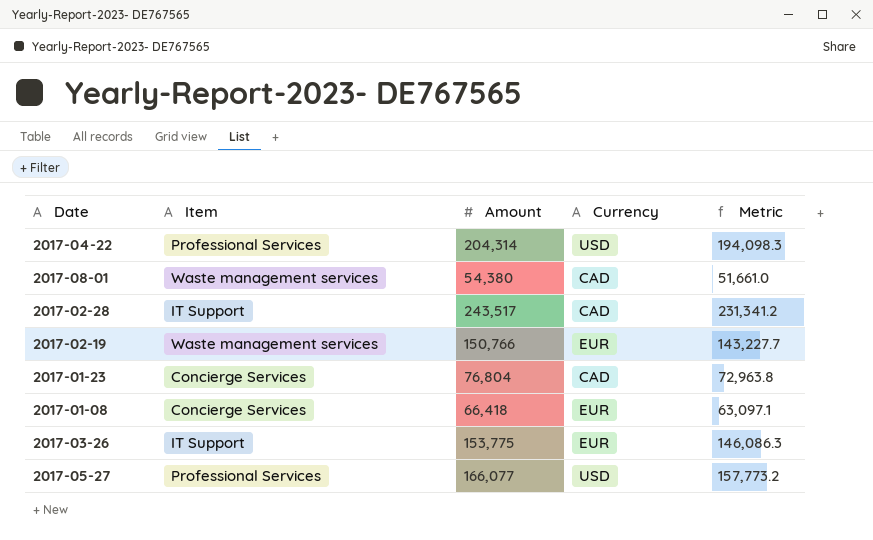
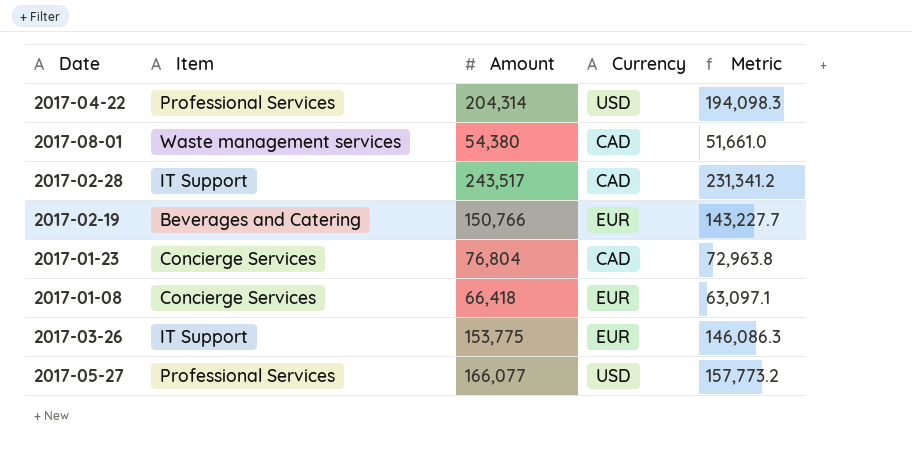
2017-02-19 | Item: Waste management services -> Beverages and Catering

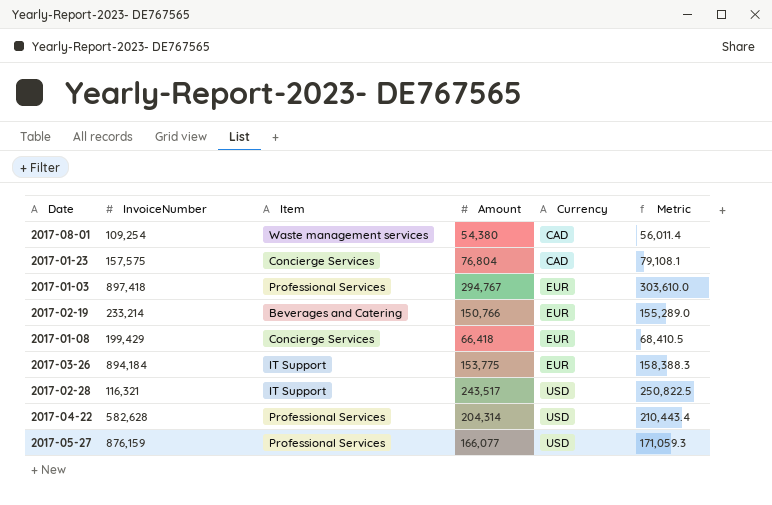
row order: none -> Currency ascending
column InvoiceNumber | position: none -> 2
column Metric | formula: [Amount] * 0.95 -> [Amount] * 1.03
row 2017-01-03: none -> 897,418 | Professional Services | 294,767 | EUR | 303,610.0
2017-02-28 | Currency: CAD -> USD

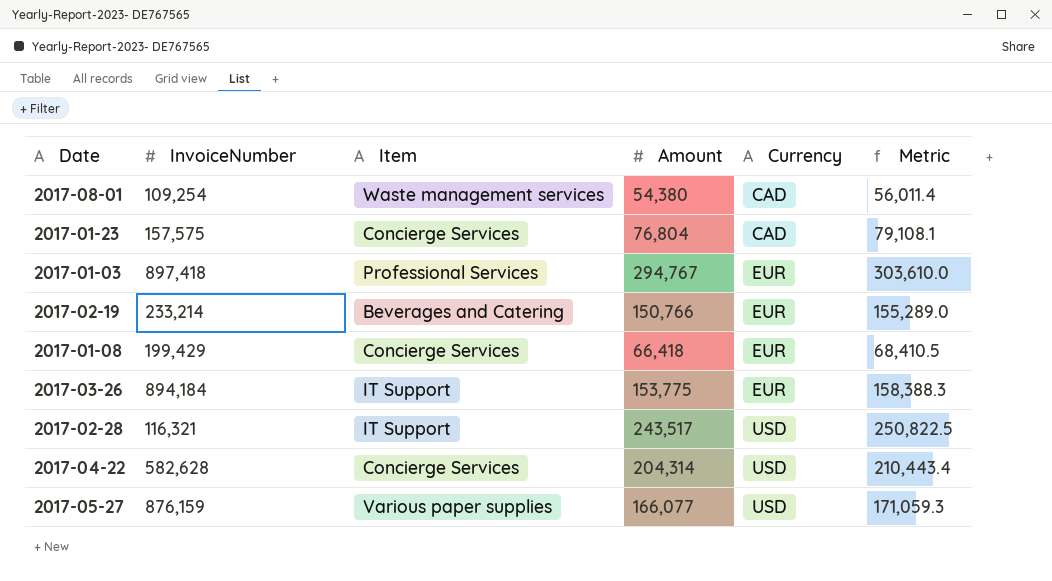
2017-04-22 | Item: Professional Services -> Concierge Services
2017-05-27 | Item: Professional Services -> Various paper supplies

